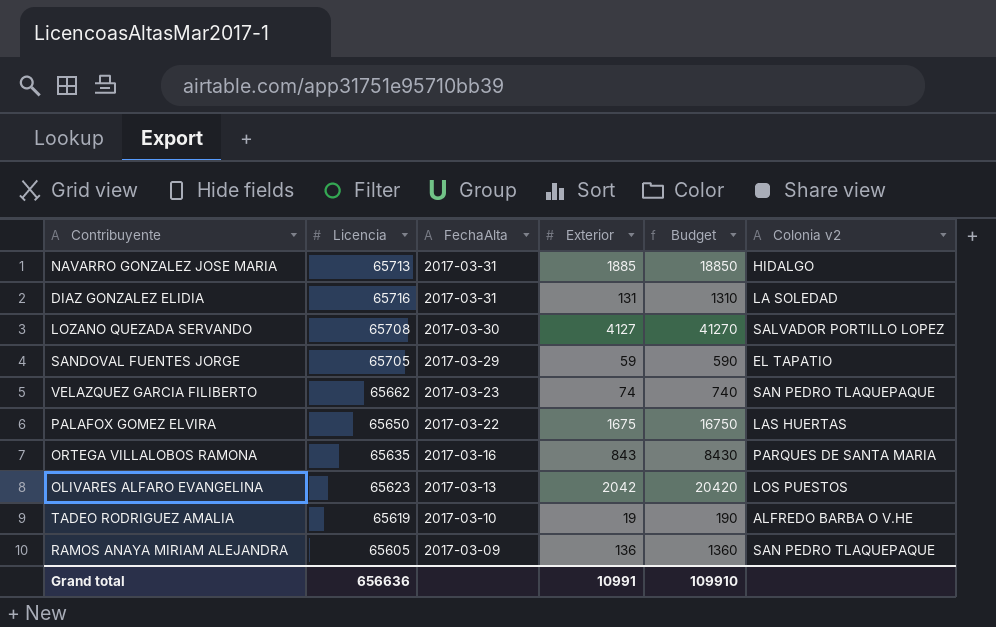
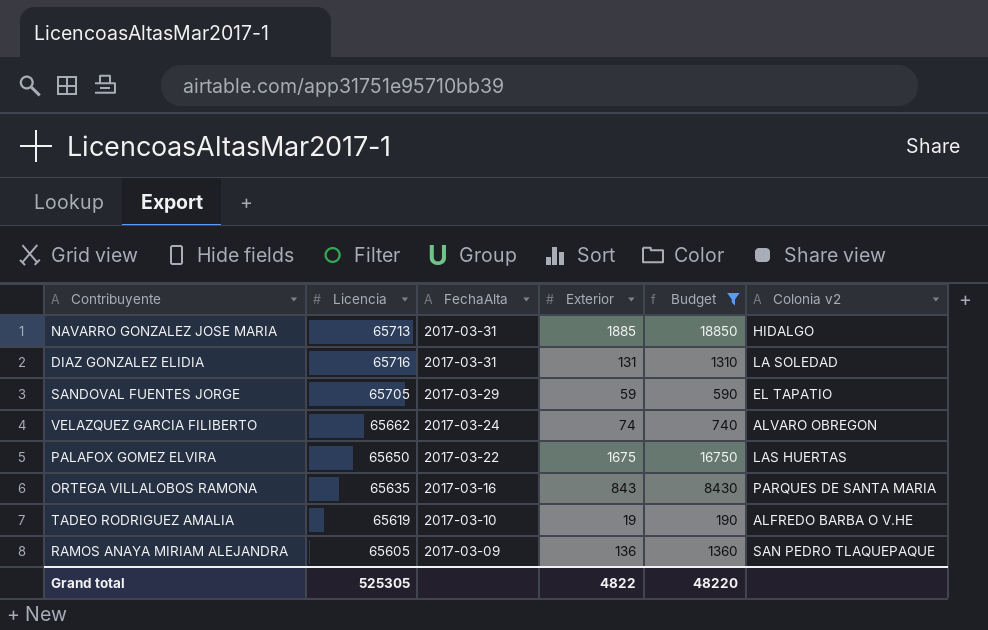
filter: none -> Budget <= 18850
VELAZQUEZ GARCIA FILIBERTO | FechaAlta: 2017-03-23 -> 2017-03-24
VELAZQUEZ GARCIA FILIBERTO | Colonia v2: SAN PEDRO TLAQUEPAQUE -> ALVARO OBREGON
Grand total | Licencia: 656636 -> 525305
Grand total | Exterior: 10991 -> 4822
Grand total | Budget: 109910 -> 48220

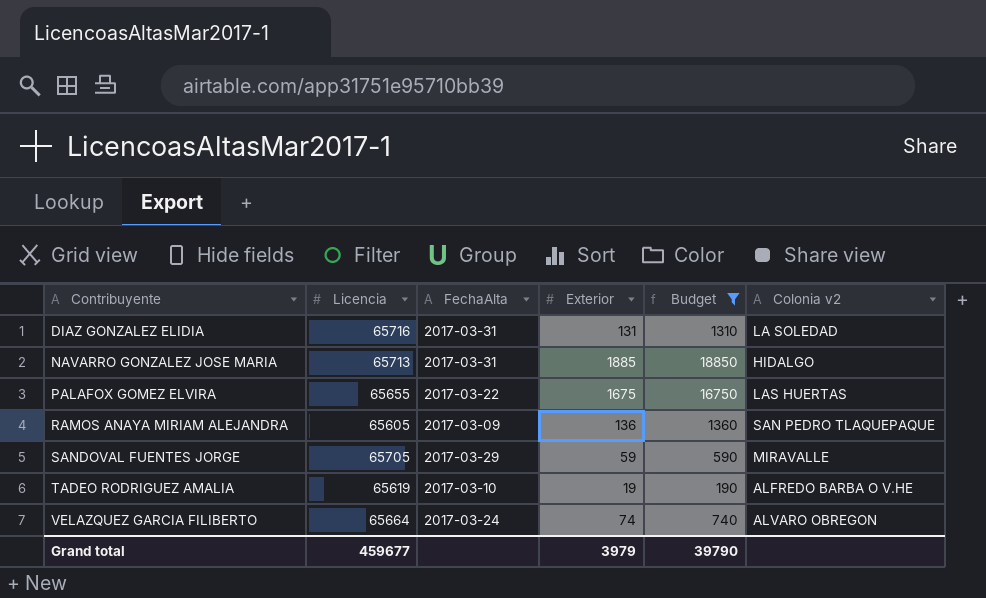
row order: FechaAlta descending -> Contribuyente ascending
row ORTEGA VILLALOBOS RAMONA: 65635 | 2017-03-16 | 843 | 8430 | PARQUES DE SANTA MARIA -> none
PALAFOX GOMEZ ELVIRA | Licencia: 65650 -> 65655
SANDOVAL FUENTES JORGE | Colonia v2: EL TAPATIO -> MIRAVALLE
VELAZQUEZ GARCIA FILIBERTO | Licencia: 65662 -> 65664
Grand total | Licencia: 525305 -> 459677
Grand total | Exterior: 4822 -> 3979
Grand total | Budget: 48220 -> 39790

